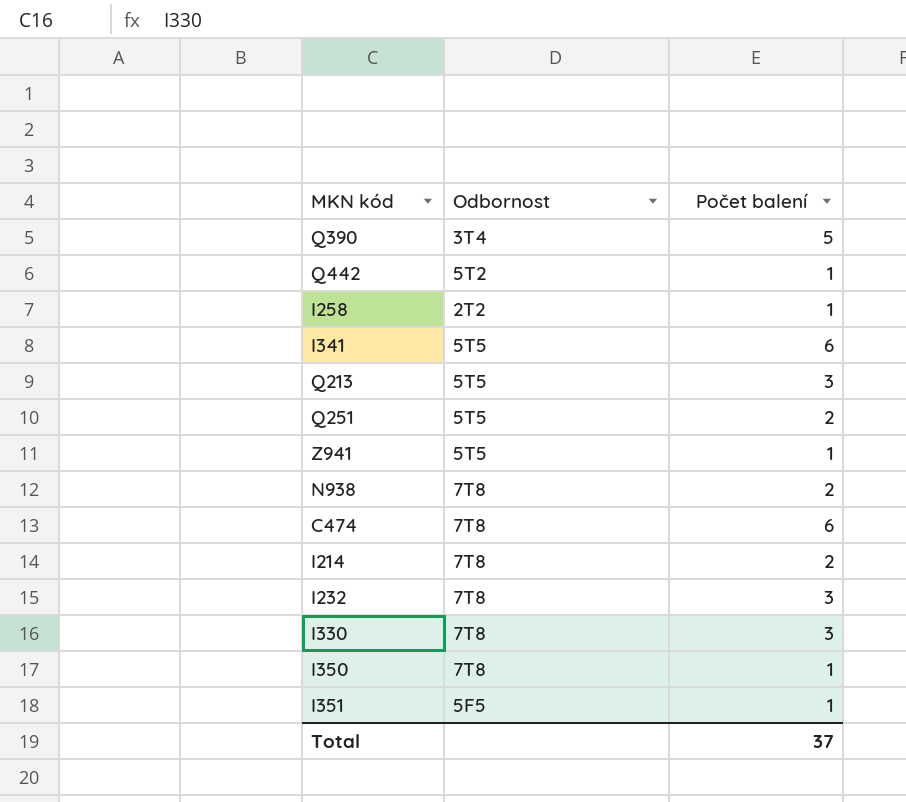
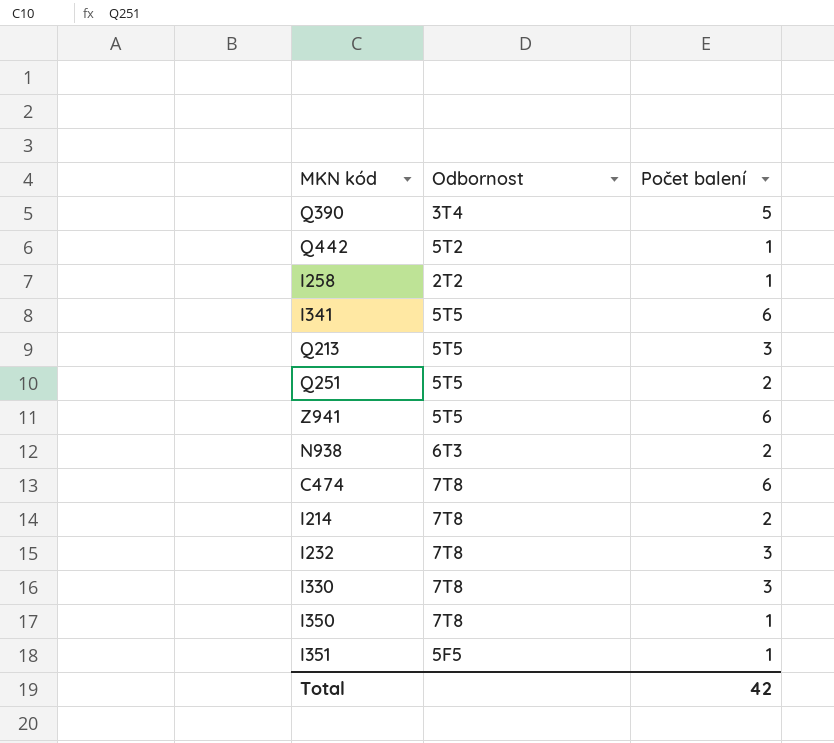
Z941 | Počet balení: 1 -> 6
N938 | Odbornost: 7T8 -> 6T3
Total | Počet balení: 37 -> 42

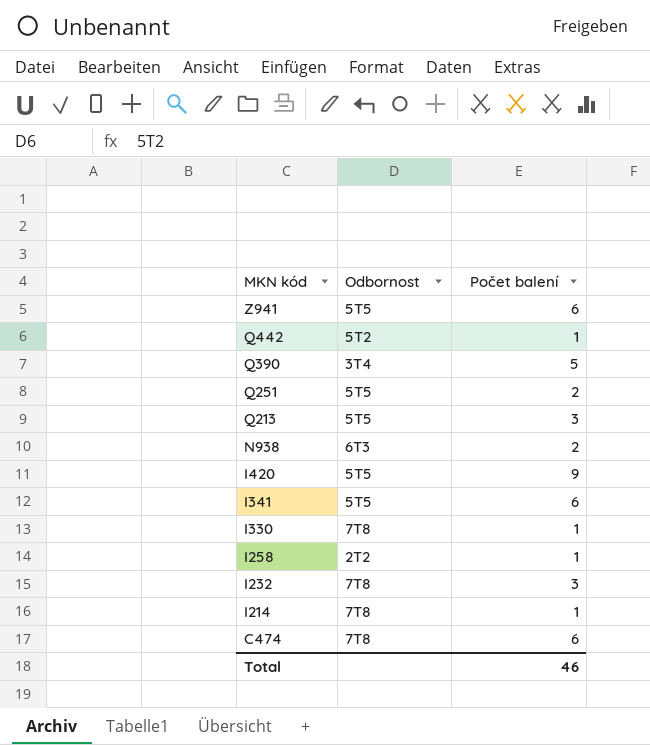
row order: none -> MKN kód descending
row I350: 7T8 | 1 -> none
row I351: 5F5 | 1 -> none
row I420: none -> 5T5 | 9
I330 | Počet balení: 3 -> 1
I214 | Počet balení: 2 -> 1
Total | Počet balení: 42 -> 46

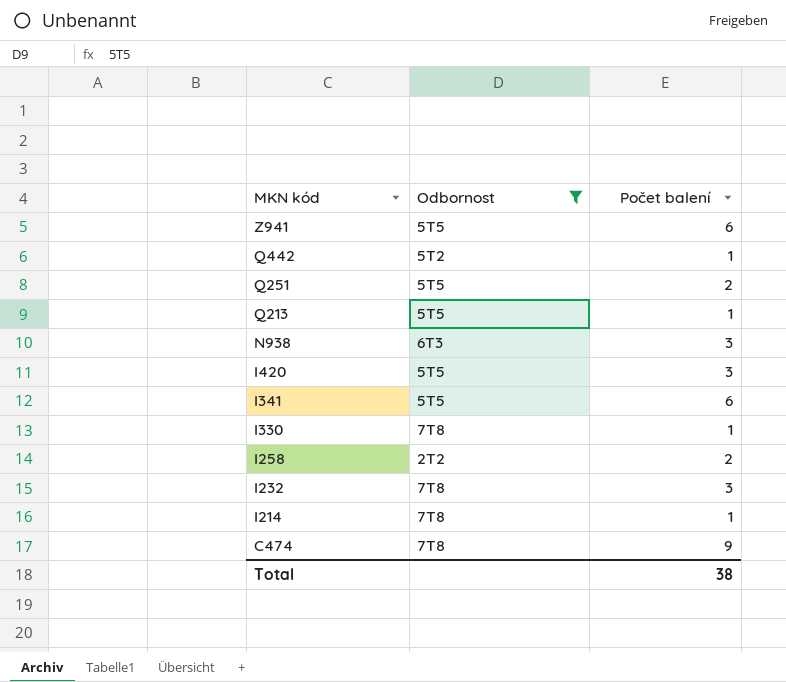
filter: none -> Odbornost != 3T4
Q213 | Počet balení: 3 -> 1
N938 | Počet balení: 2 -> 3
I420 | Počet balení: 9 -> 3
I258 | Počet balení: 1 -> 2
C474 | Počet balení: 6 -> 9
Total | Počet balení: 46 -> 38

